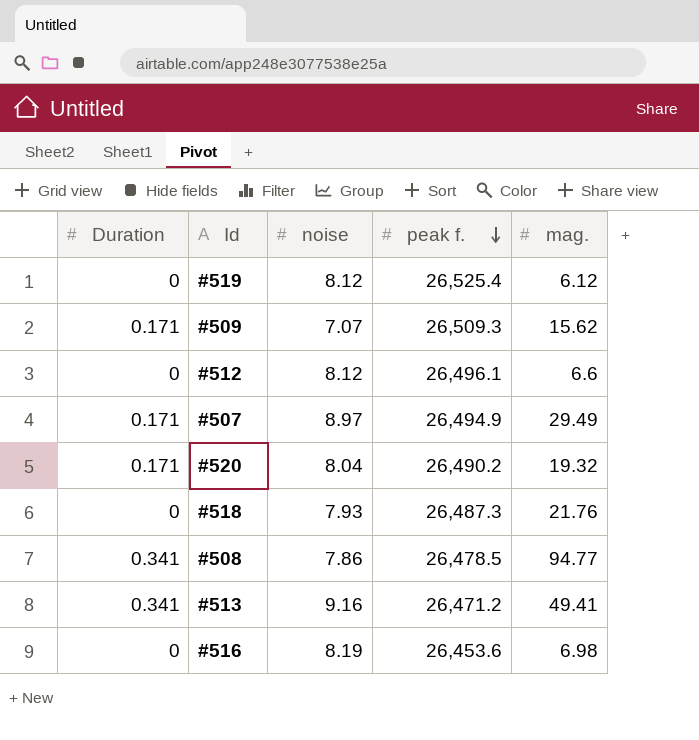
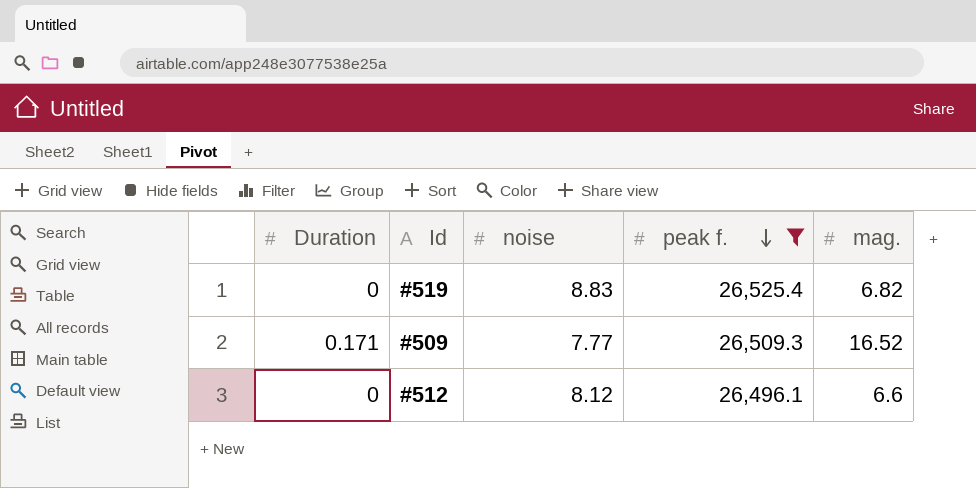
filter: none -> peak f. >= 26,496.1
#519 | noise: 8.12 -> 8.83
#519 | mag.: 6.12 -> 6.82
#509 | noise: 7.07 -> 7.77
#509 | mag.: 15.62 -> 16.52

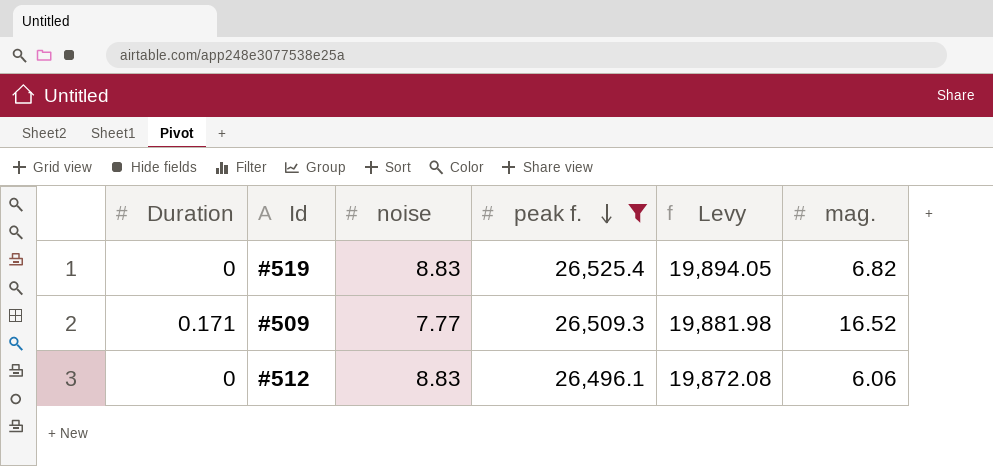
column Levy | formula: none -> [peak f.] * 0.75
#512 | noise: 8.12 -> 8.83
#512 | mag.: 6.6 -> 6.06

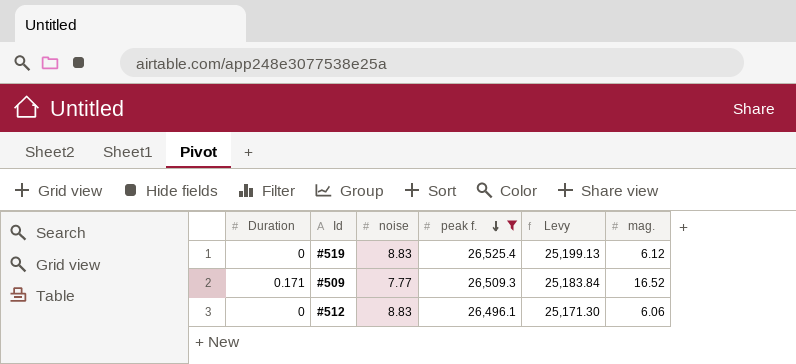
column Levy | formula: [peak f.] * 0.75 -> [peak f.] * 0.95
#519 | mag.: 6.82 -> 6.12

